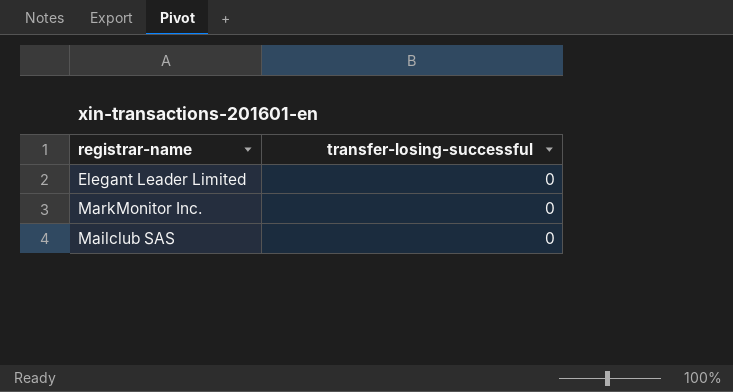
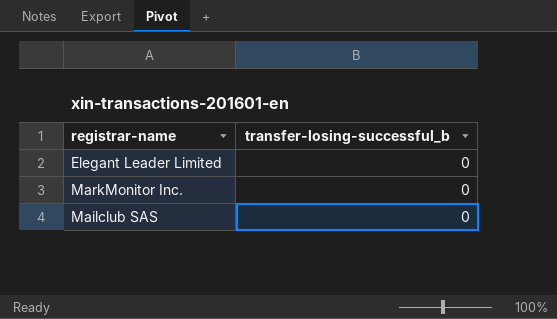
column name: transfer-losing-successful -> transfer-losing-successful_b

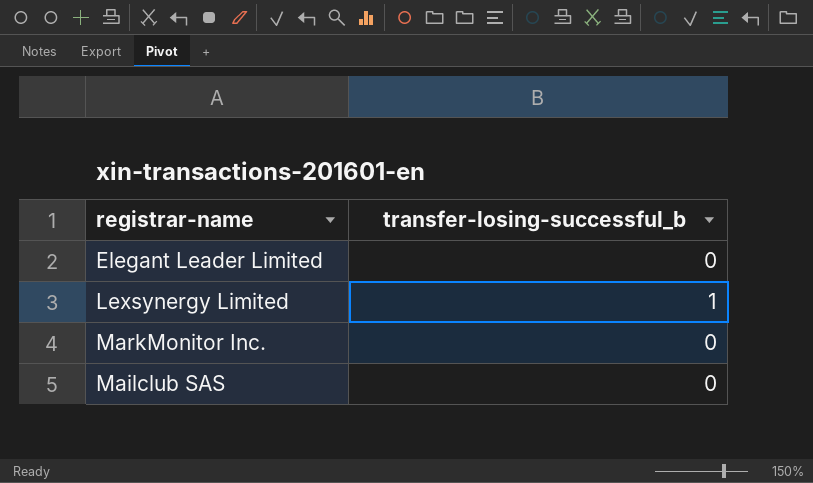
row Lexsynergy Limited: none -> 1

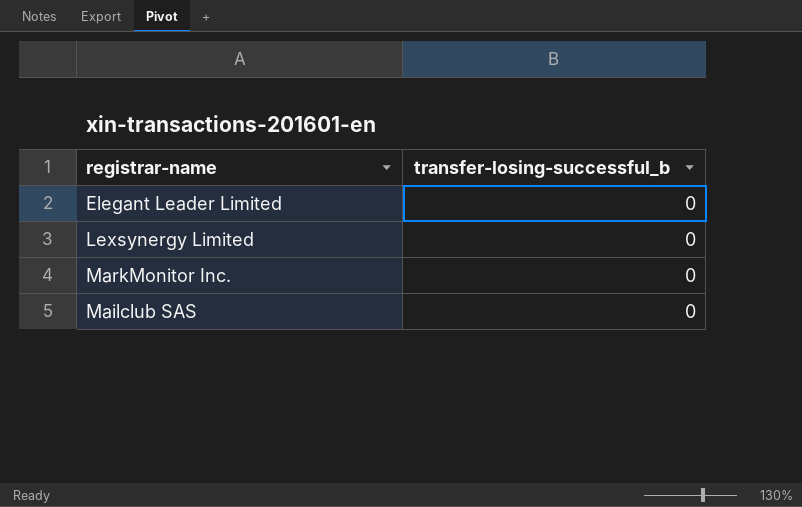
Lexsynergy Limited | transfer-losing-successful_b: 1 -> 0

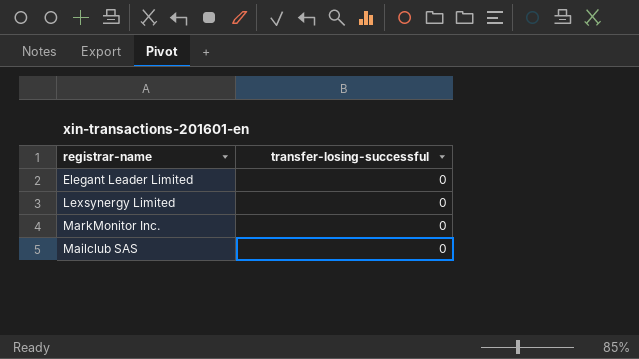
column name: transfer-losing-successful_b -> transfer-losing-successful

